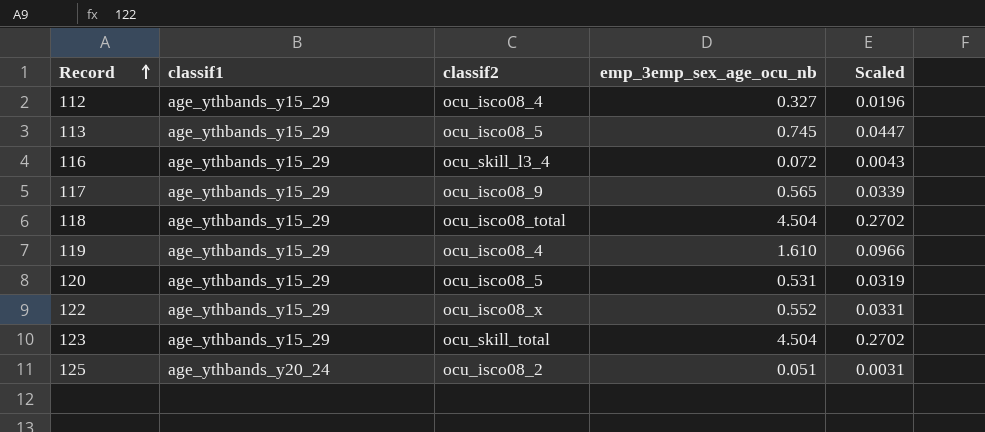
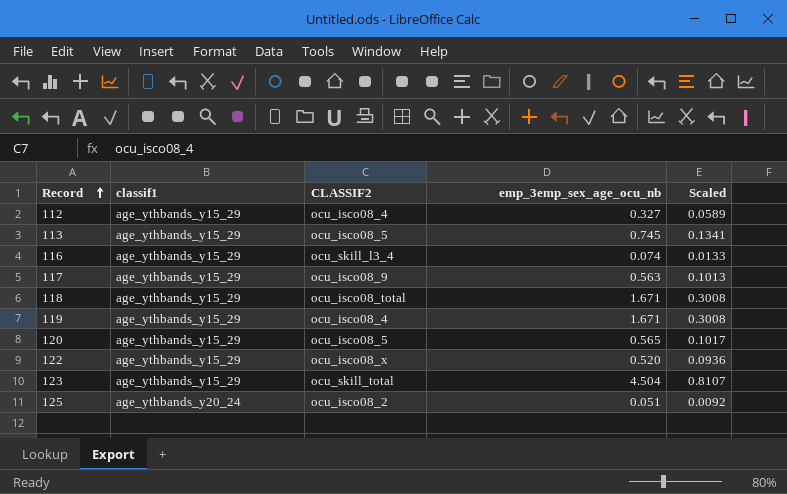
column name: classif2 -> CLASSIF2
column Scaled | formula: [emp_3emp_sex_age_ocu_nb] * 0.06 -> [emp_3emp_sex_age_ocu_nb] * 0.18
116 | emp_3emp_sex_age_ocu_nb: 0.072 -> 0.074
117 | emp_3emp_sex_age_ocu_nb: 0.565 -> 0.563
118 | emp_3emp_sex_age_ocu_nb: 4.504 -> 1.671
119 | emp_3emp_sex_age_ocu_nb: 1.610 -> 1.671
120 | emp_3emp_sex_age_ocu_nb: 0.531 -> 0.565
122 | emp_3emp_sex_age_ocu_nb: 0.552 -> 0.520

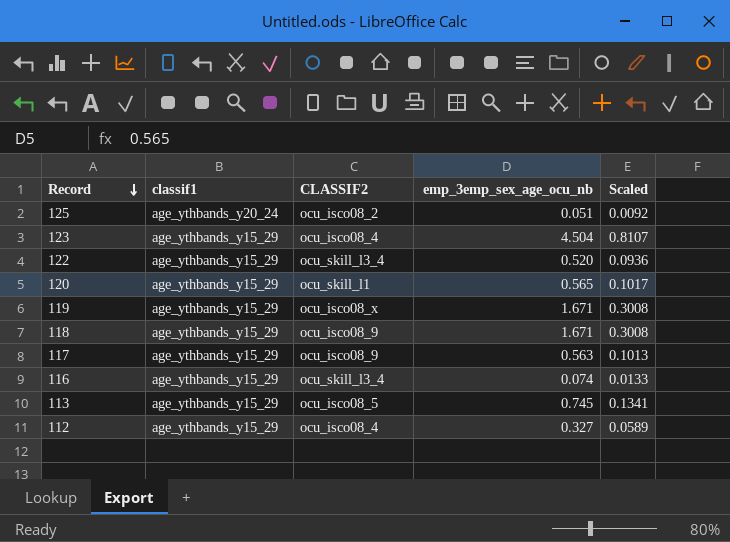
row order: Record ascending -> Record descending
123 | CLASSIF2: ocu_skill_total -> ocu_isco08_4
122 | CLASSIF2: ocu_isco08_x -> ocu_skill_l3_4
120 | CLASSIF2: ocu_isco08_5 -> ocu_skill_l1
119 | CLASSIF2: ocu_isco08_4 -> ocu_isco08_x
118 | CLASSIF2: ocu_isco08_total -> ocu_isco08_9

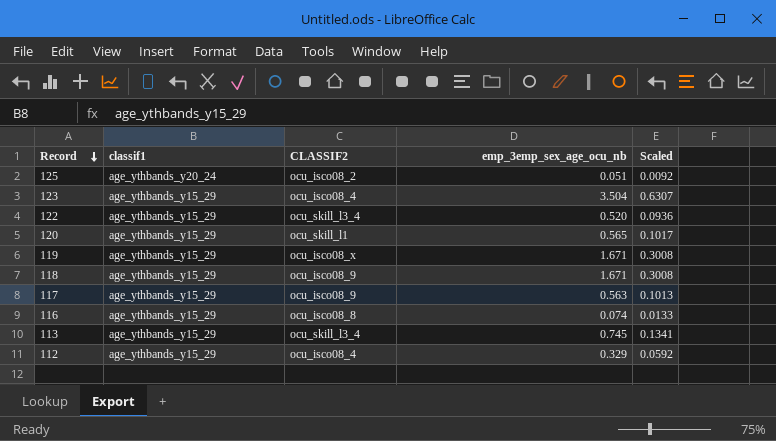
123 | emp_3emp_sex_age_ocu_nb: 4.504 -> 3.504
123 | Scaled: 0.8107 -> 0.6307
116 | CLASSIF2: ocu_skill_l3_4 -> ocu_isco08_8
113 | CLASSIF2: ocu_isco08_5 -> ocu_skill_l3_4
112 | emp_3emp_sex_age_ocu_nb: 0.327 -> 0.329
112 | Scaled: 0.0589 -> 0.0592

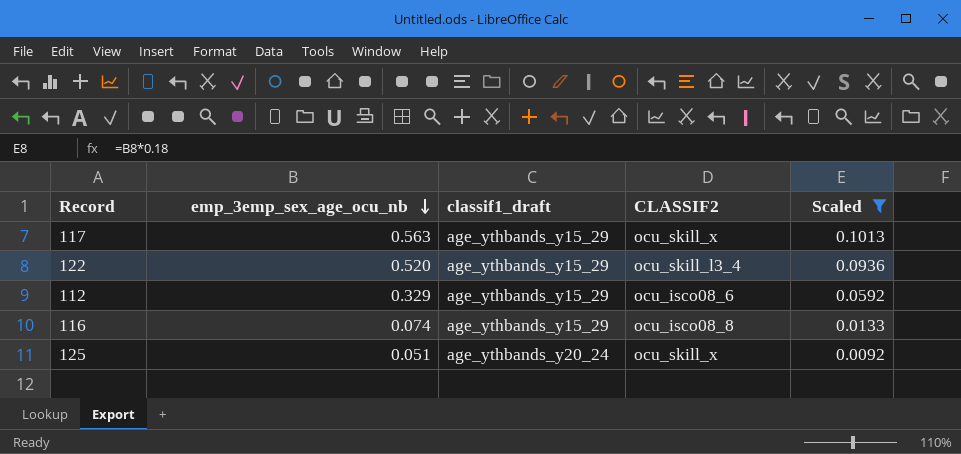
filter: none -> Scaled <= 0.1013
row order: Record descending -> emp_3emp_sex_age_ocu_nb descending
column emp_3emp_sex_age_ocu_nb | position: 4 -> 2
column name: classif1 -> classif1_draft
117 | CLASSIF2: ocu_isco08_9 -> ocu_skill_x
112 | CLASSIF2: ocu_isco08_4 -> ocu_isco08_6
125 | CLASSIF2: ocu_isco08_2 -> ocu_skill_x

